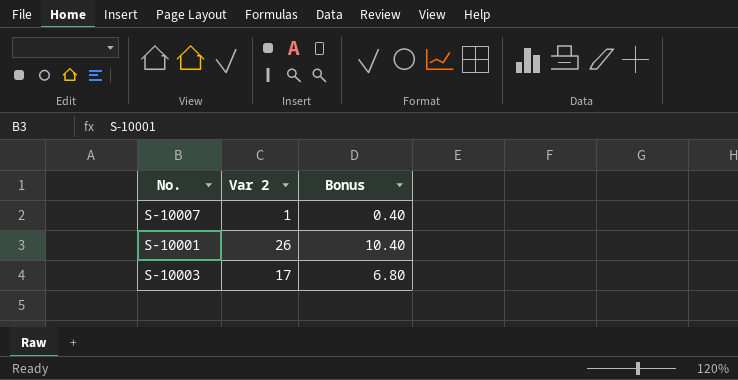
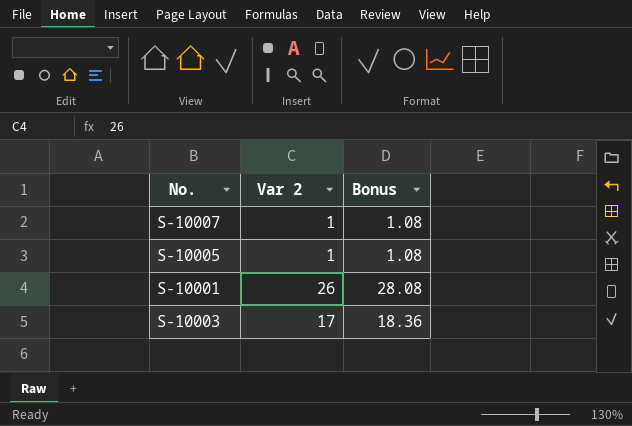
column Bonus | formula: [Var 2] * 0.4 -> [Var 2] * 1.08
row S-10005: none -> 1 | 1.08

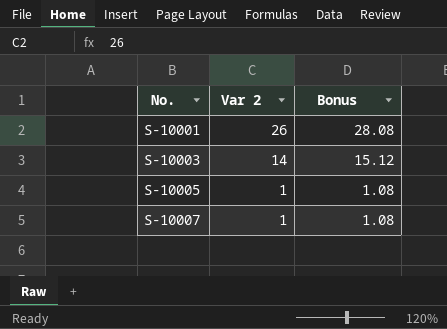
row order: none -> No. ascending
S-10003 | Var 2: 17 -> 14
S-10003 | Bonus: 18.36 -> 15.12

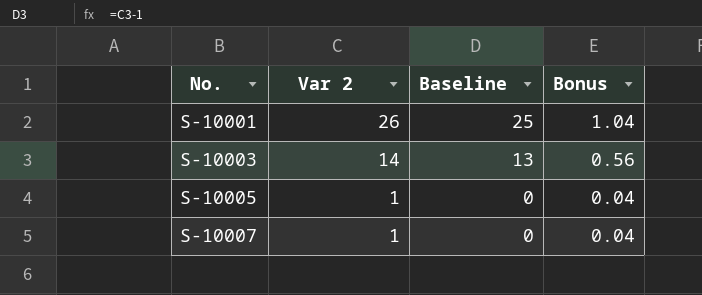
column Baseline | formula: none -> [Var 2] - 1
column Bonus | formula: [Var 2] * 1.08 -> [Var 2] * 0.04

